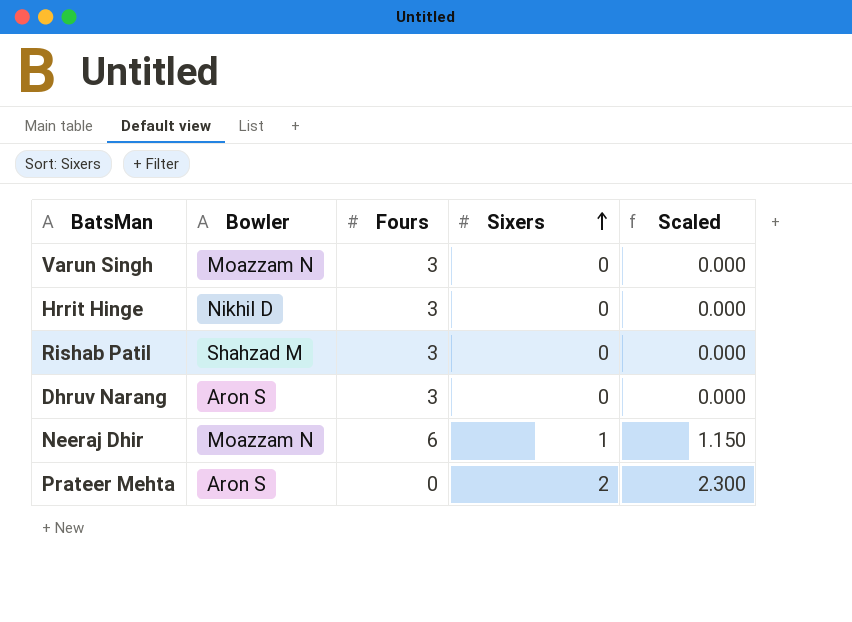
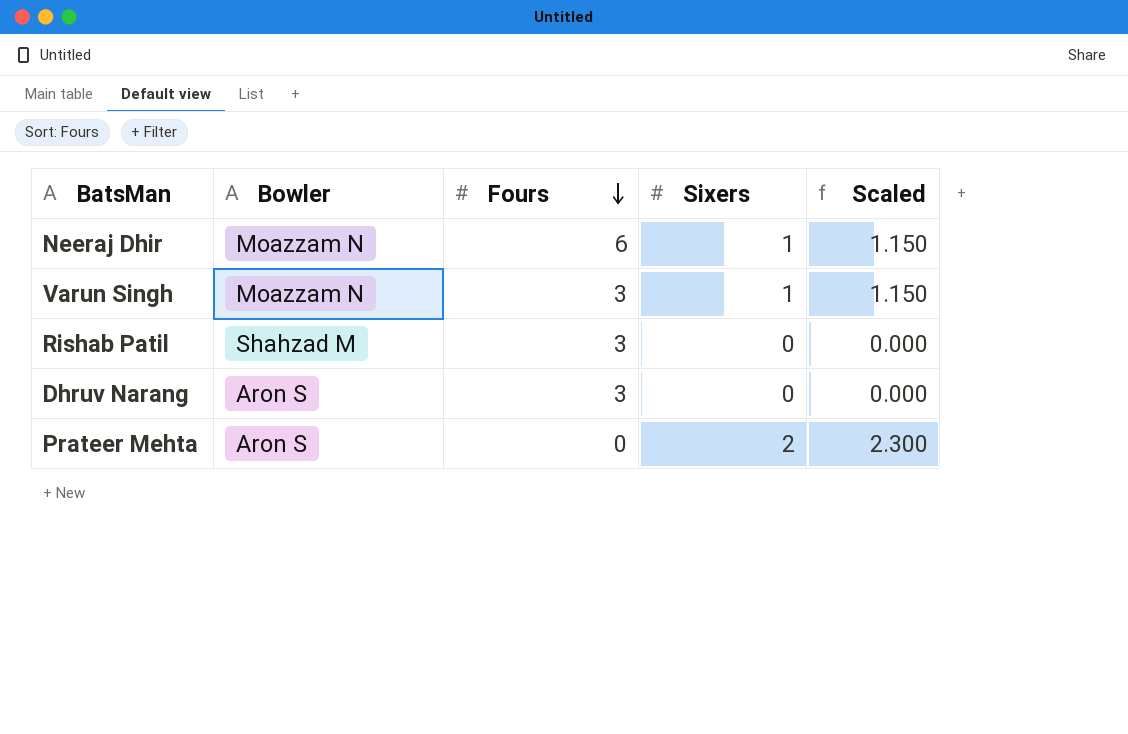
row order: Sixers ascending -> Fours descending
row Hrrit Hinge: Nikhil D | 3 | 0 | 0.000 -> none
Varun Singh | Sixers: 0 -> 1
Varun Singh | Scaled: 0.000 -> 1.150

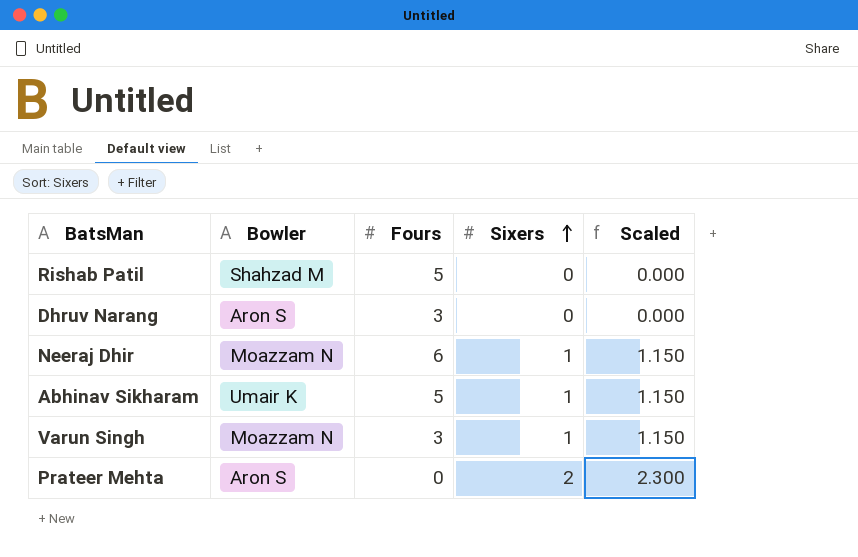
row order: Fours descending -> Sixers ascending
Rishab Patil | Fours: 3 -> 5
row Abhinav Sikharam: none -> Umair K | 5 | 1 | 1.150

